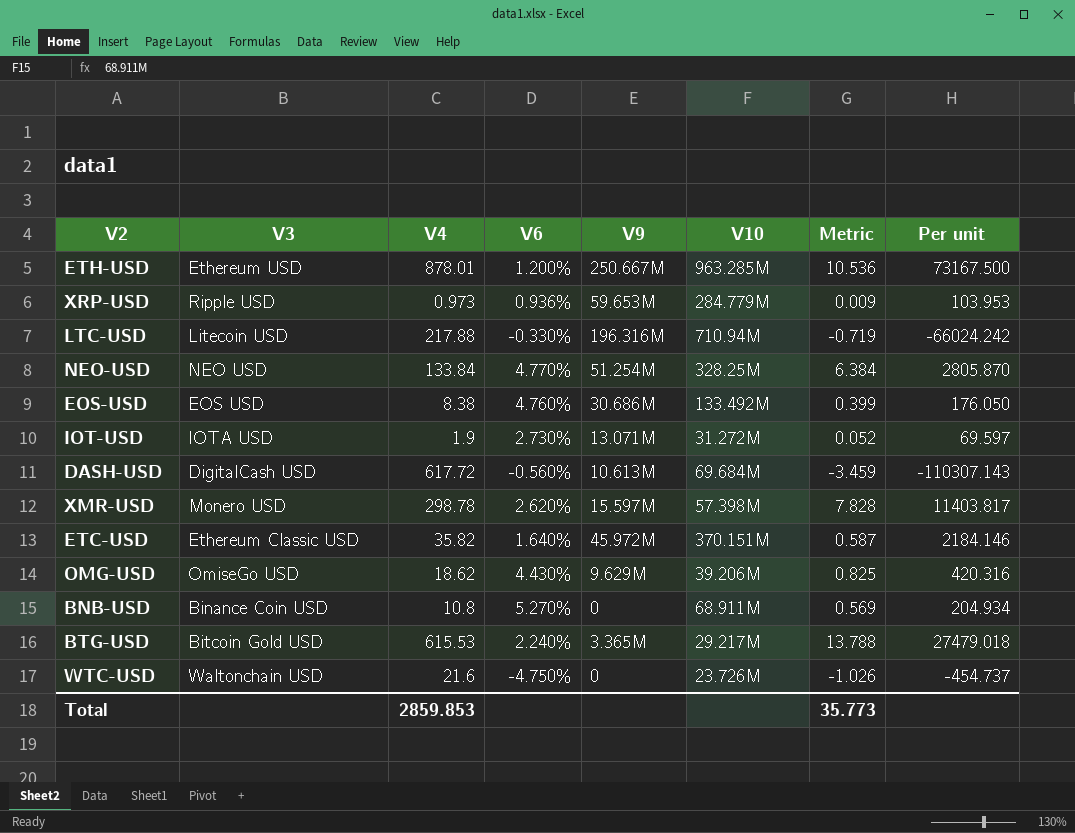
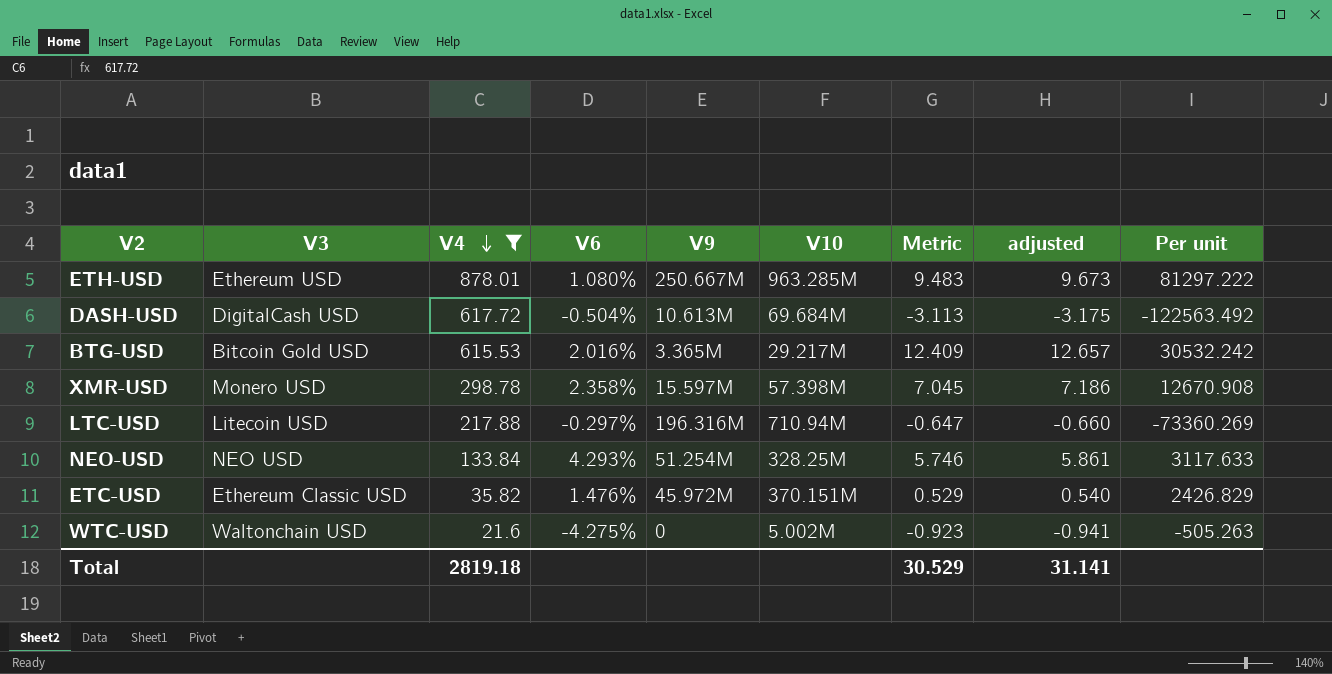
filter: none -> V4 >= 21.6
row order: none -> V4 descending
column adjusted | formula: none -> [Metric] * 1.02
ETH-USD | V6: 1.200% -> 1.080%
ETH-USD | Metric: 10.536 -> 9.483
ETH-USD | Per unit: 73167.500 -> 81297.222
DASH-USD | V6: -0.560% -> -0.504%
DASH-USD | Metric: -3.459 -> -3.113
DASH-USD | Per unit: -110307.143 -> -122563.492
BTG-USD | V6: 2.240% -> 2.016%
BTG-USD | Metric: 13.788 -> 12.409
BTG-USD | Per unit: 27479.018 -> 30532.242
XMR-USD | V6: 2.620% -> 2.358%
XMR-USD | Metric: 7.828 -> 7.045
XMR-USD | Per unit: 11403.817 -> 12670.908
LTC-USD | V6: -0.330% -> -0.297%
LTC-USD | Metric: -0.719 -> -0.647
LTC-USD | Per unit: -66024.242 -> -73360.269
NEO-USD | V6: 4.770% -> 4.293%
NEO-USD | Metric: 6.384 -> 5.746
NEO-USD | Per unit: 2805.870 -> 3117.633
ETC-USD | V6: 1.640% -> 1.476%
ETC-USD | Metric: 0.587 -> 0.529
ETC-USD | Per unit: 2184.146 -> 2426.829
WTC-USD | V6: -4.750% -> -4.275%
WTC-USD | V10: 23.726M -> 5.002M
WTC-USD | Metric: -1.026 -> -0.923
WTC-USD | Per unit: -454.737 -> -505.263
Total | V4: 2859.853 -> 2819.18
Total | Metric: 35.773 -> 30.529

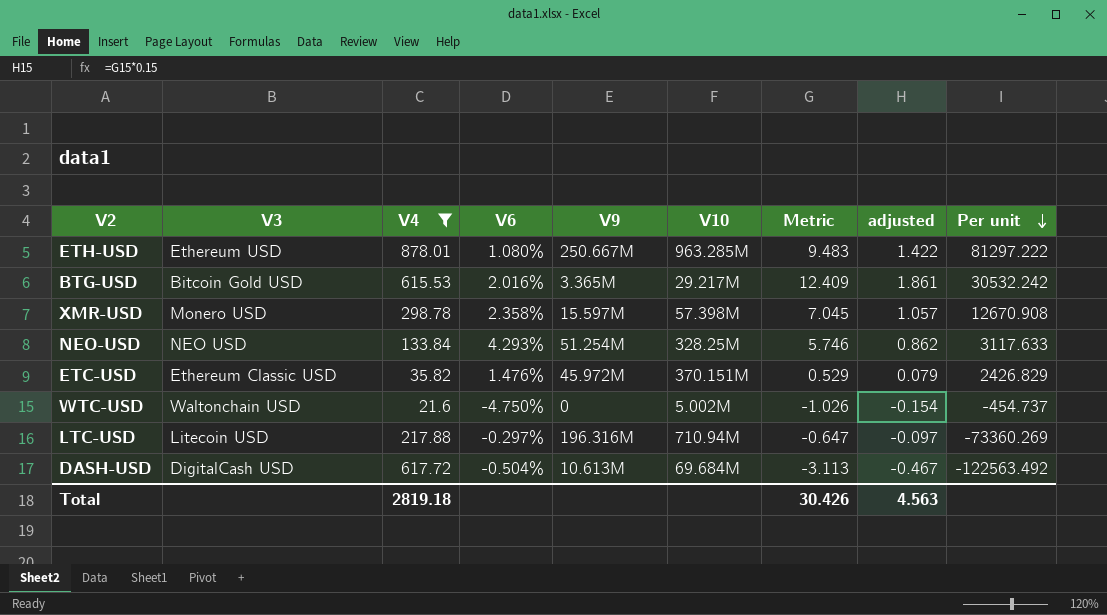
row order: V4 descending -> Per unit descending
column adjusted | formula: [Metric] * 1.02 -> [Metric] * 0.15
WTC-USD | V6: -4.275% -> -4.750%
WTC-USD | Metric: -0.923 -> -1.026
WTC-USD | Per unit: -505.263 -> -454.737
Total | Metric: 30.529 -> 30.426
Total | adjusted: 31.141 -> 4.563

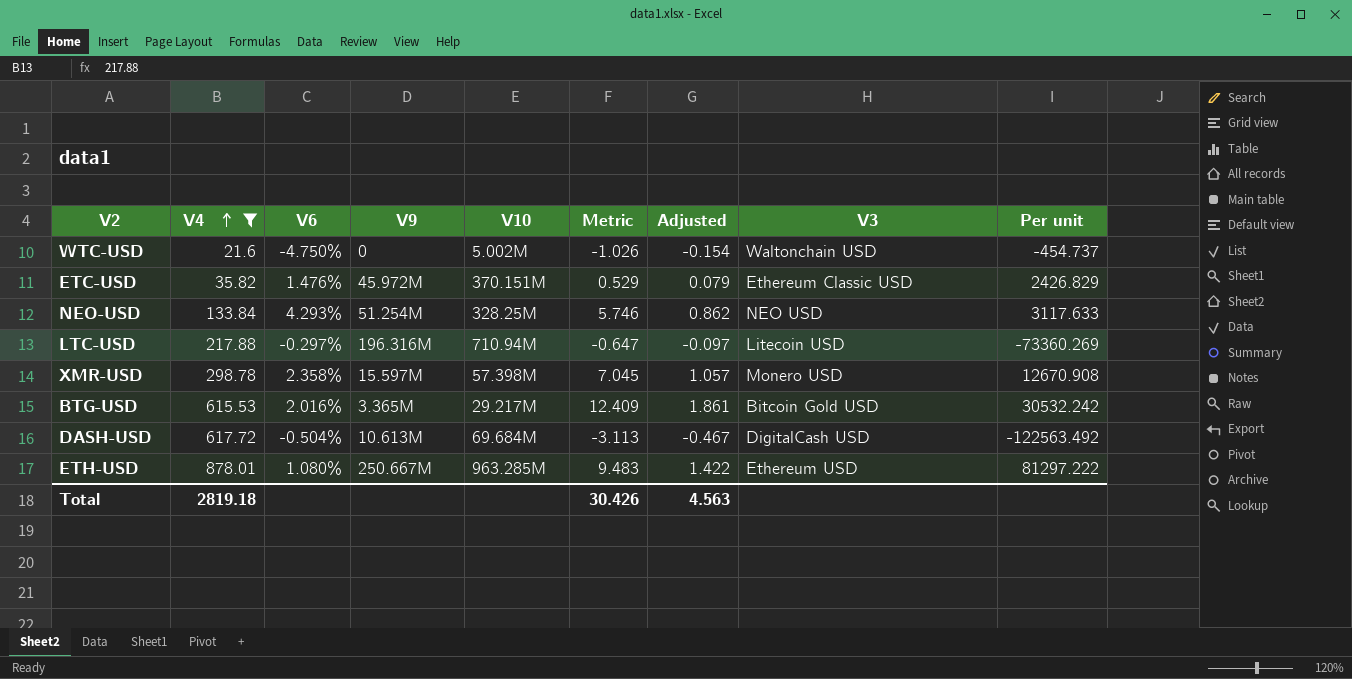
row order: Per unit descending -> V4 ascending
column name: adjusted -> Adjusted
column V3 | position: 2 -> 8

